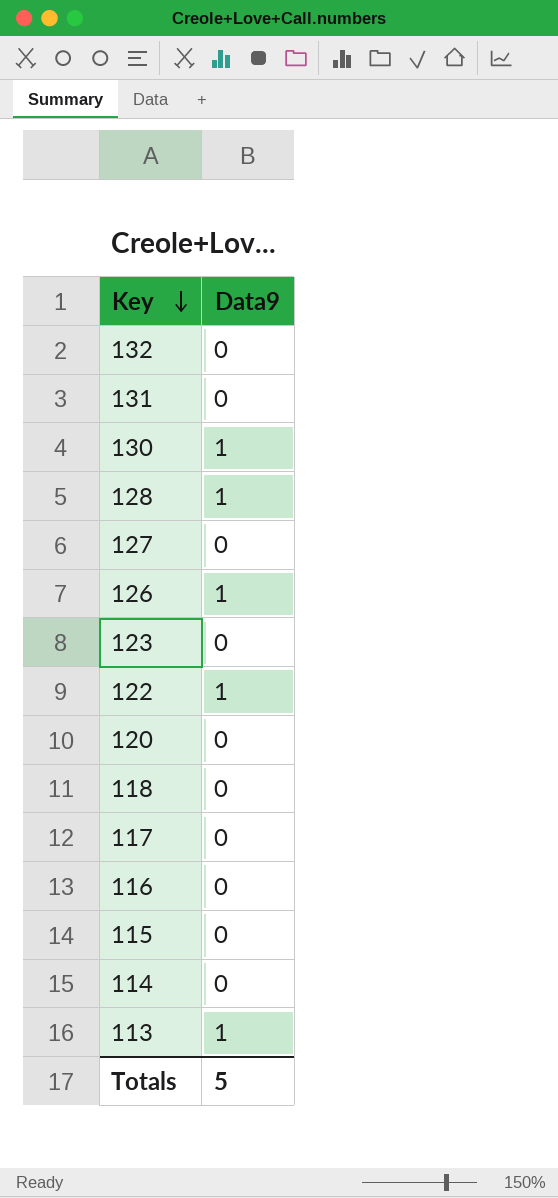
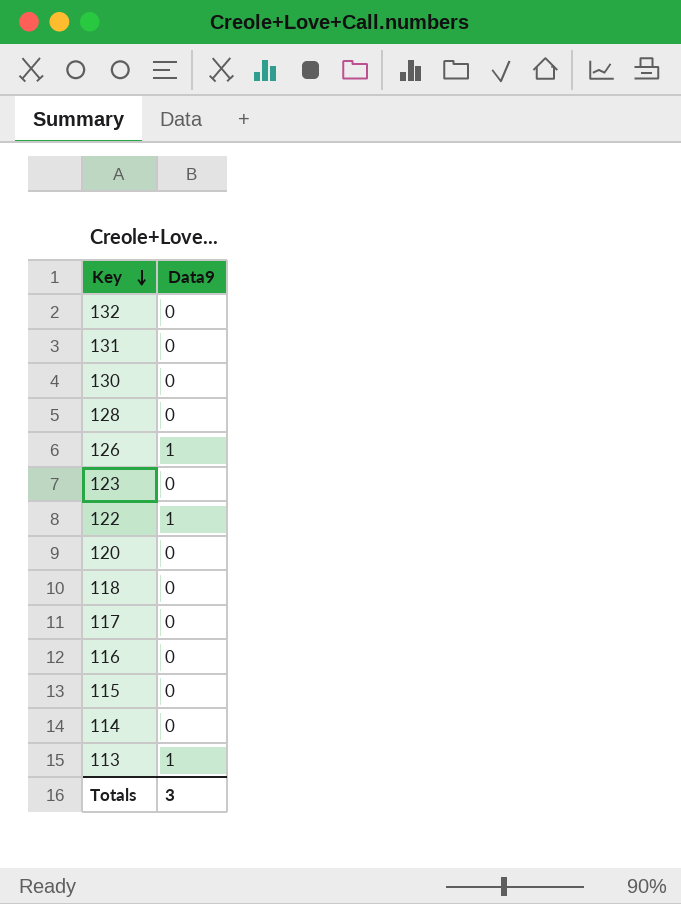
row 127: 0 -> none
130 | Data9: 1 -> 0
128 | Data9: 1 -> 0
Totals | Data9: 5 -> 3

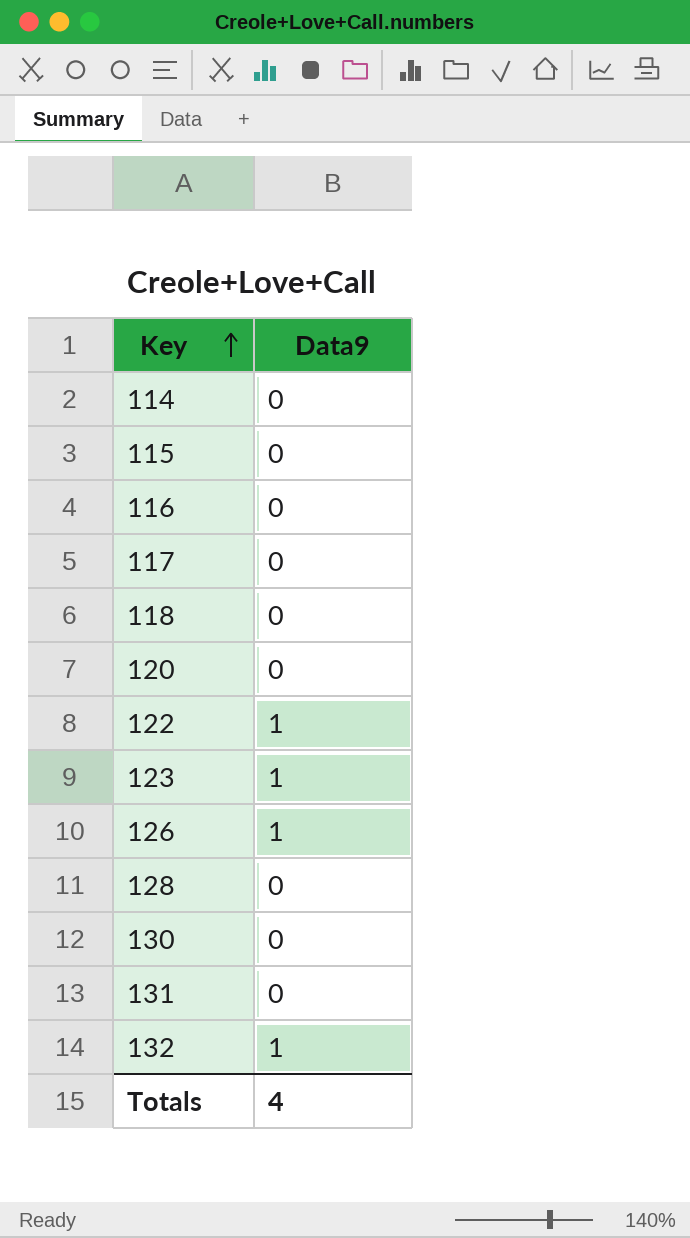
row order: Key descending -> Key ascending
row 113: 1 -> none
123 | Data9: 0 -> 1
132 | Data9: 0 -> 1
Totals | Data9: 3 -> 4

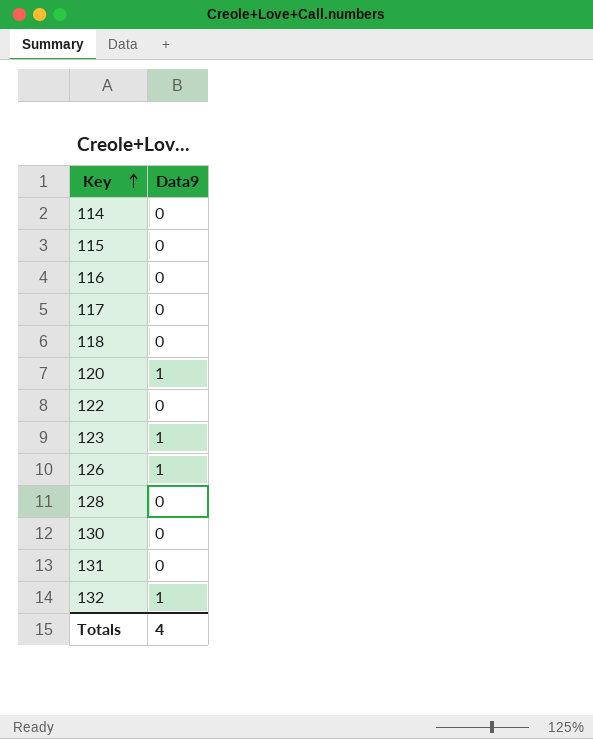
120 | Data9: 0 -> 1
122 | Data9: 1 -> 0

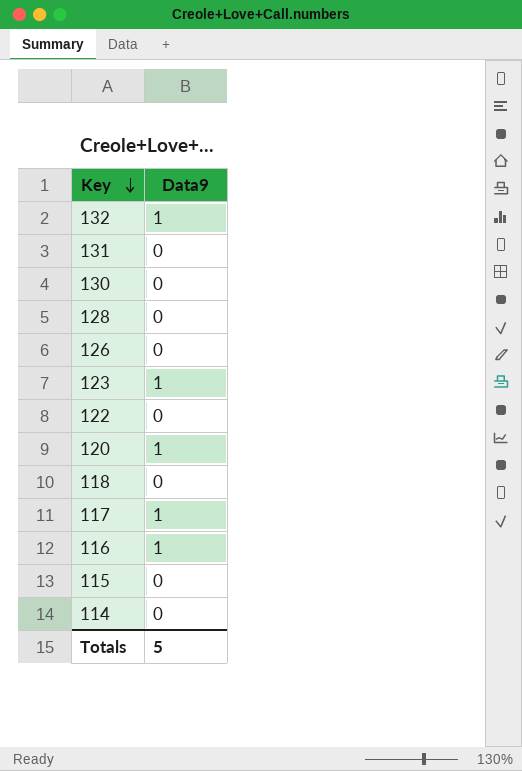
row order: Key ascending -> Key descending
126 | Data9: 1 -> 0
117 | Data9: 0 -> 1
116 | Data9: 0 -> 1
Totals | Data9: 4 -> 5

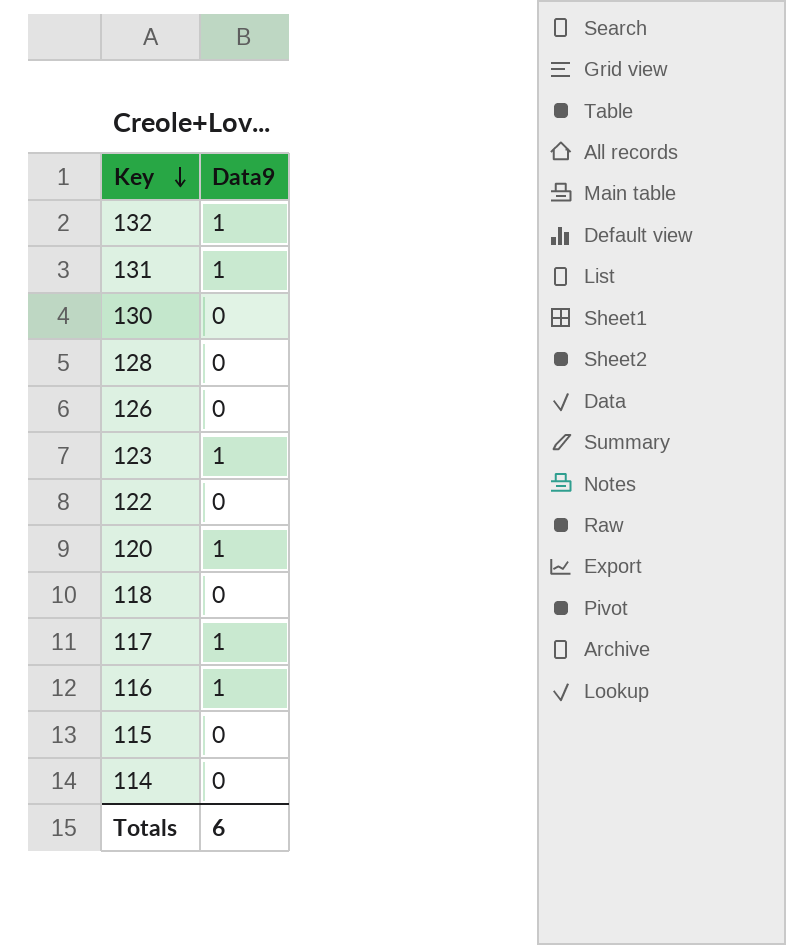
131 | Data9: 0 -> 1
Totals | Data9: 5 -> 6

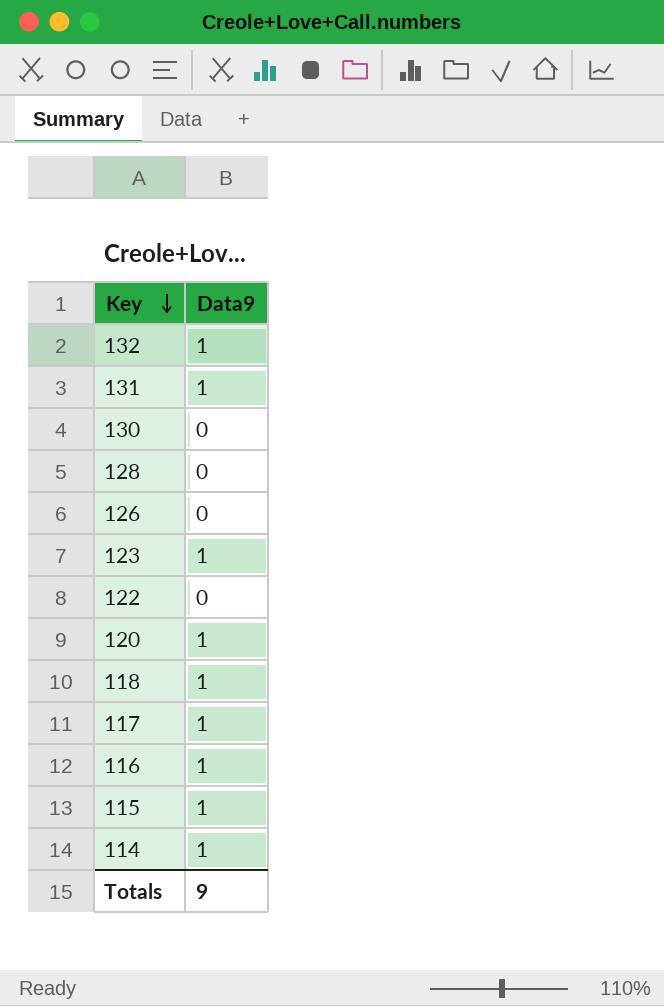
118 | Data9: 0 -> 1
115 | Data9: 0 -> 1
114 | Data9: 0 -> 1
Totals | Data9: 6 -> 9

